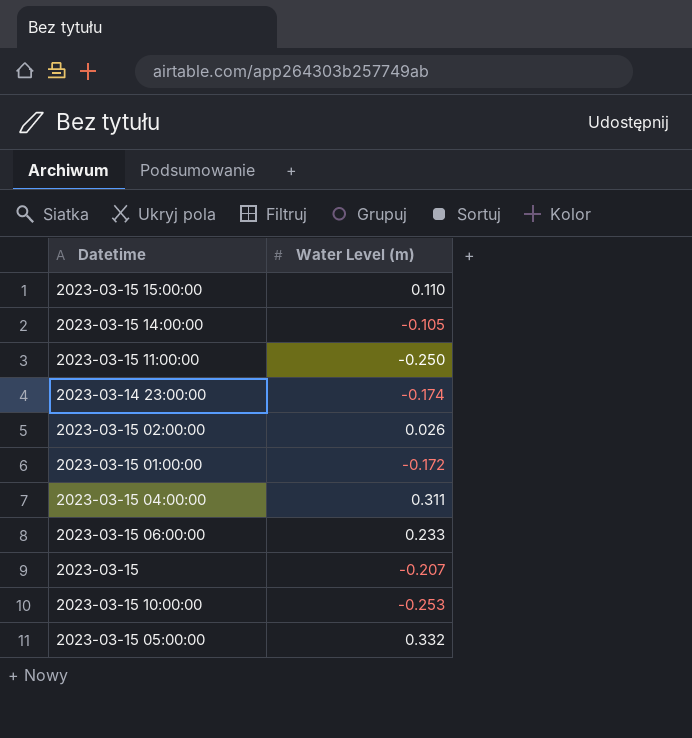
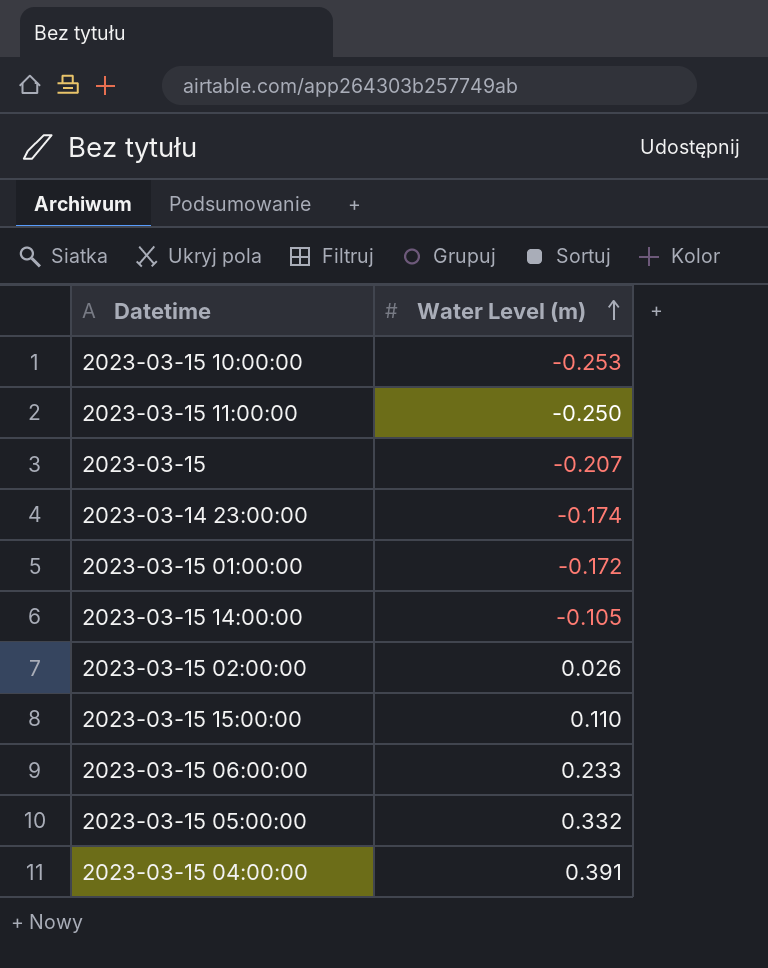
row order: none -> Water Level (m) ascending
2023-03-15 04:00:00 | Water Level (m): 0.311 -> 0.391

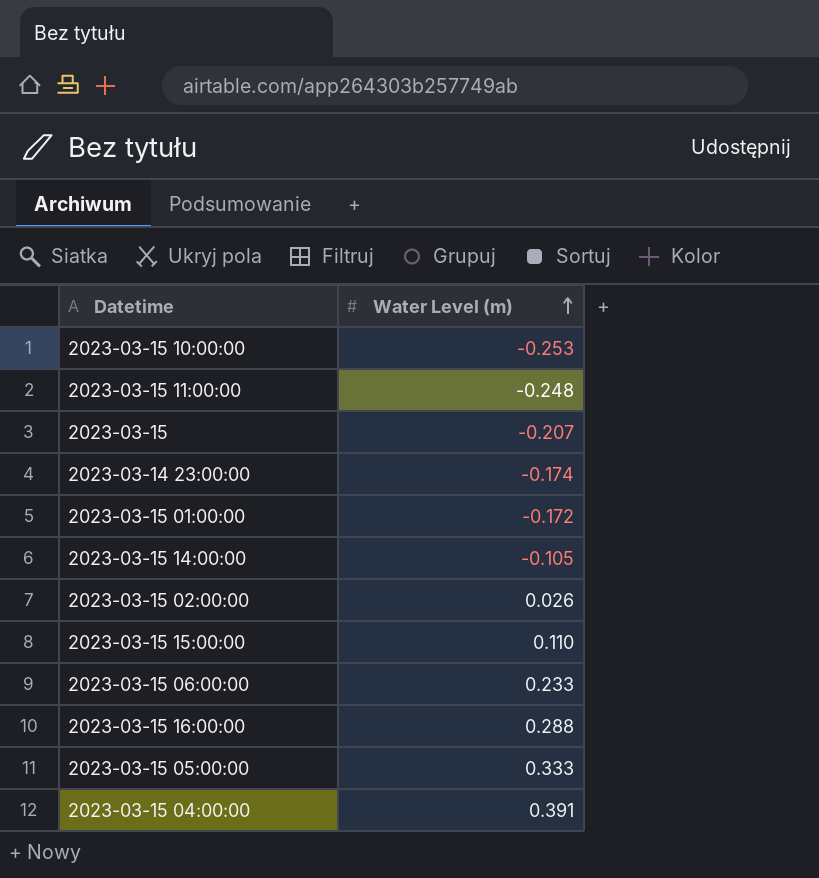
2023-03-15 11:00:00 | Water Level (m): -0.250 -> -0.248
row 2023-03-15 16:00:00: none -> 0.288
2023-03-15 05:00:00 | Water Level (m): 0.332 -> 0.333

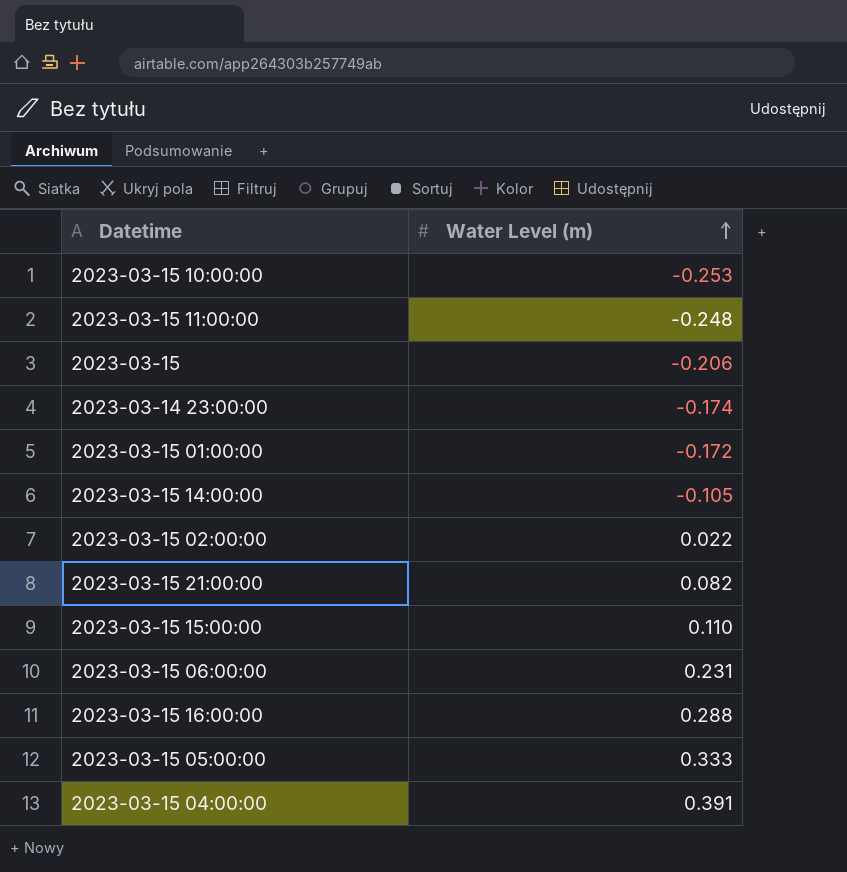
2023-03-15 | Water Level (m): -0.207 -> -0.206
2023-03-15 02:00:00 | Water Level (m): 0.026 -> 0.022
row 2023-03-15 21:00:00: none -> 0.082
2023-03-15 06:00:00 | Water Level (m): 0.233 -> 0.231

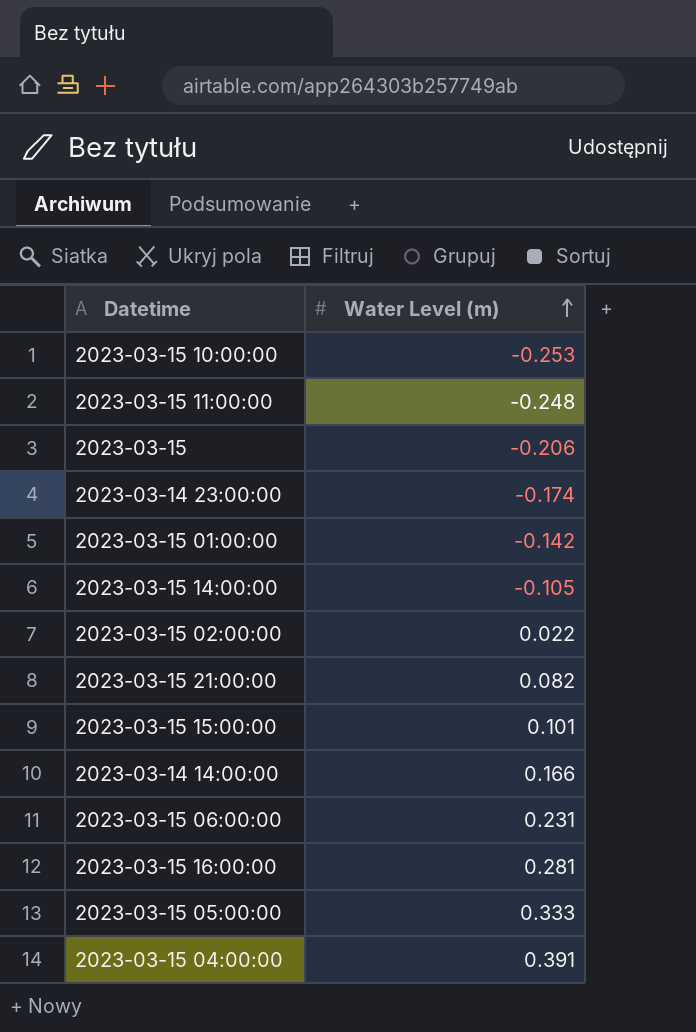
2023-03-15 01:00:00 | Water Level (m): -0.172 -> -0.142
2023-03-15 15:00:00 | Water Level (m): 0.110 -> 0.101
row 2023-03-14 14:00:00: none -> 0.166
2023-03-15 16:00:00 | Water Level (m): 0.288 -> 0.281

